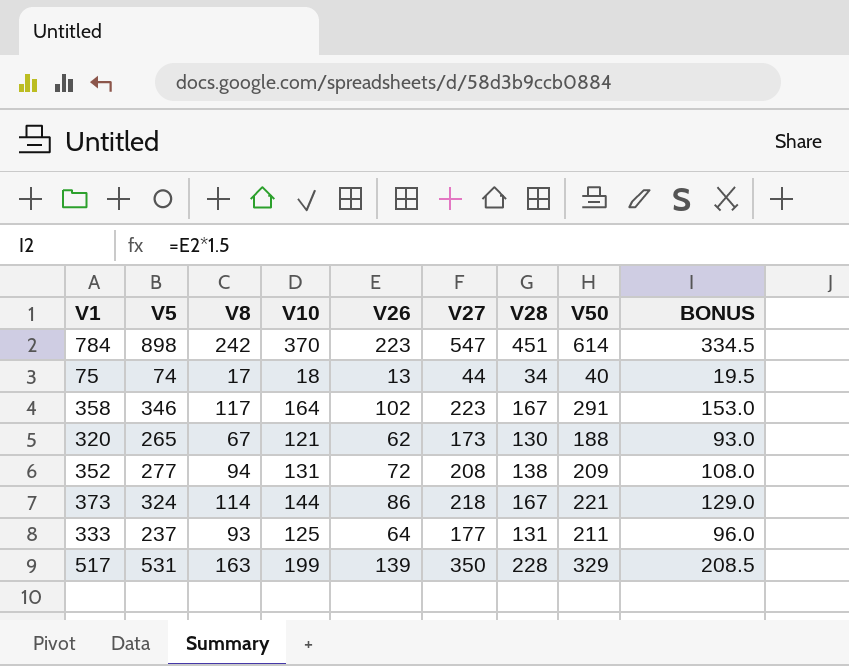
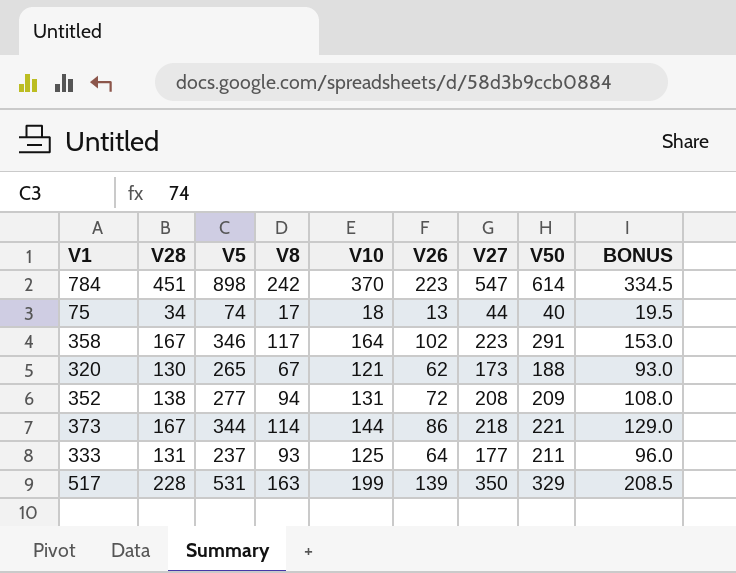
column V28 | position: 7 -> 2
373 | V5: 324 -> 344

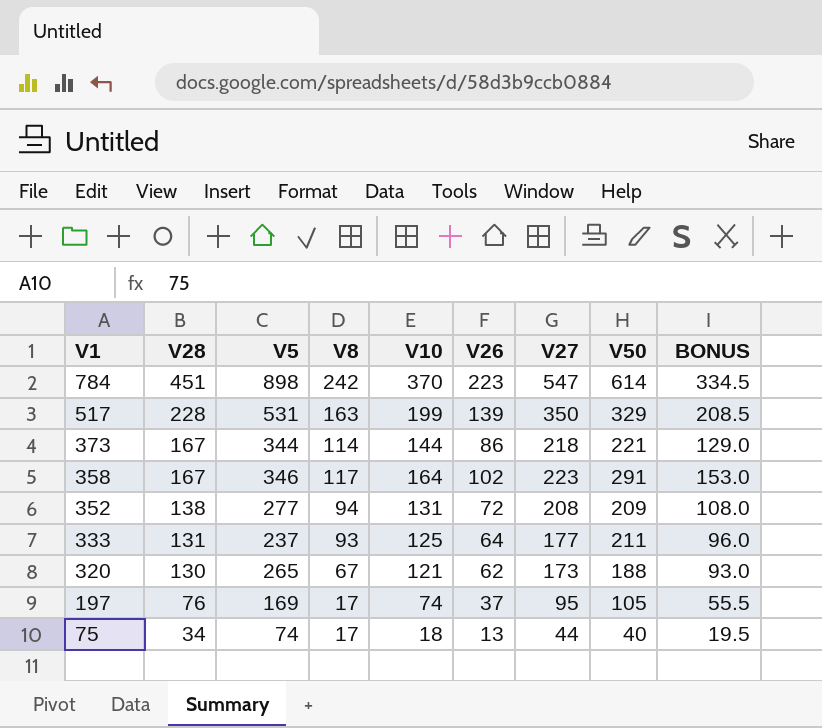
row order: none -> V1 descending
row 197: none -> 76 | 169 | 17 | 74 | 37 | 95 | 105 | 55.5

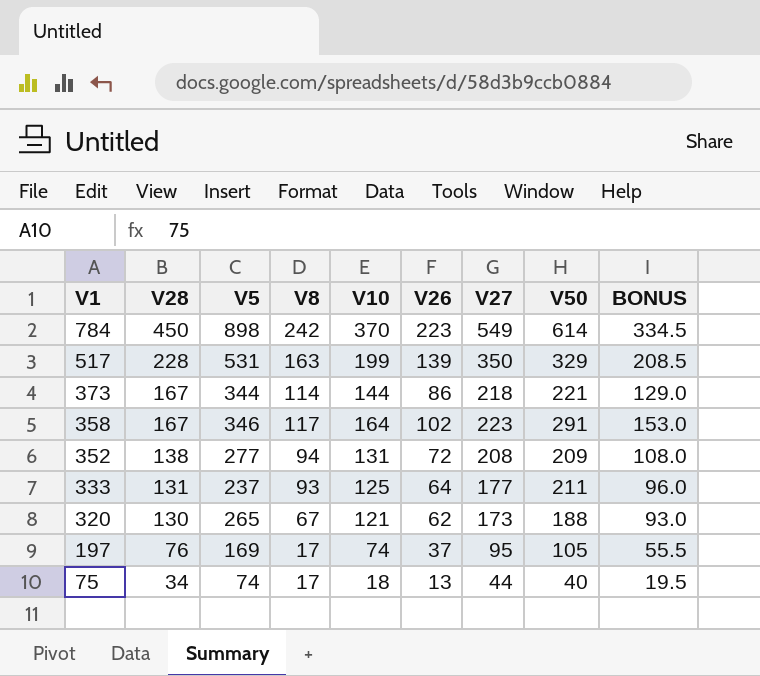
784 | V28: 451 -> 450
784 | V27: 547 -> 549

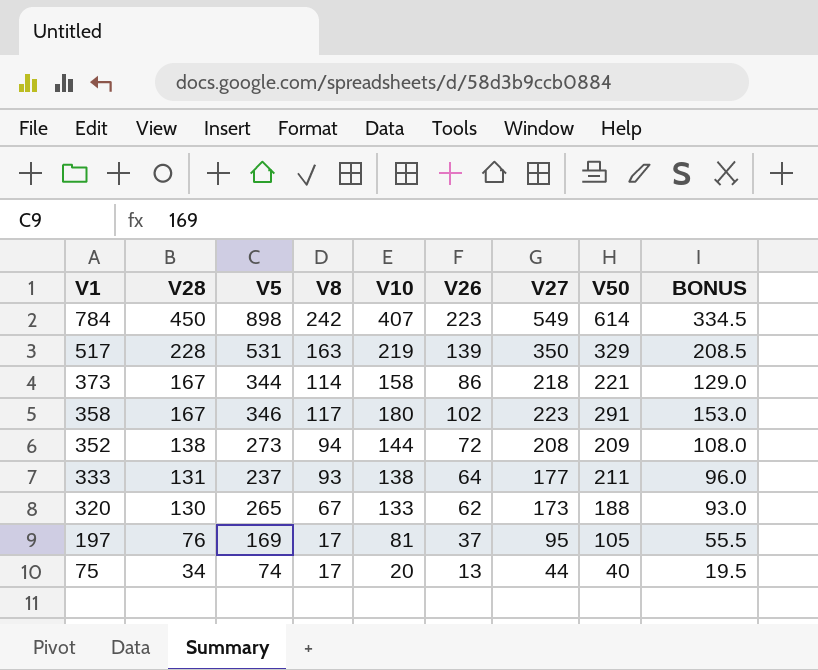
784 | V10: 370 -> 407
517 | V10: 199 -> 219
373 | V10: 144 -> 158
358 | V10: 164 -> 180
352 | V5: 277 -> 273
352 | V10: 131 -> 144
333 | V10: 125 -> 138
320 | V10: 121 -> 133
197 | V10: 74 -> 81
75 | V10: 18 -> 20

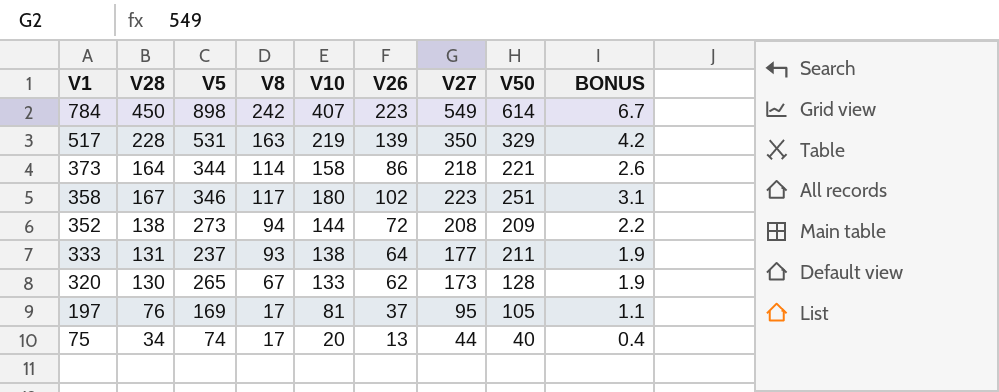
column BONUS | formula: [V26] * 1.5 -> [V26] * 0.03
373 | V28: 167 -> 164
358 | V50: 291 -> 251
320 | V50: 188 -> 128

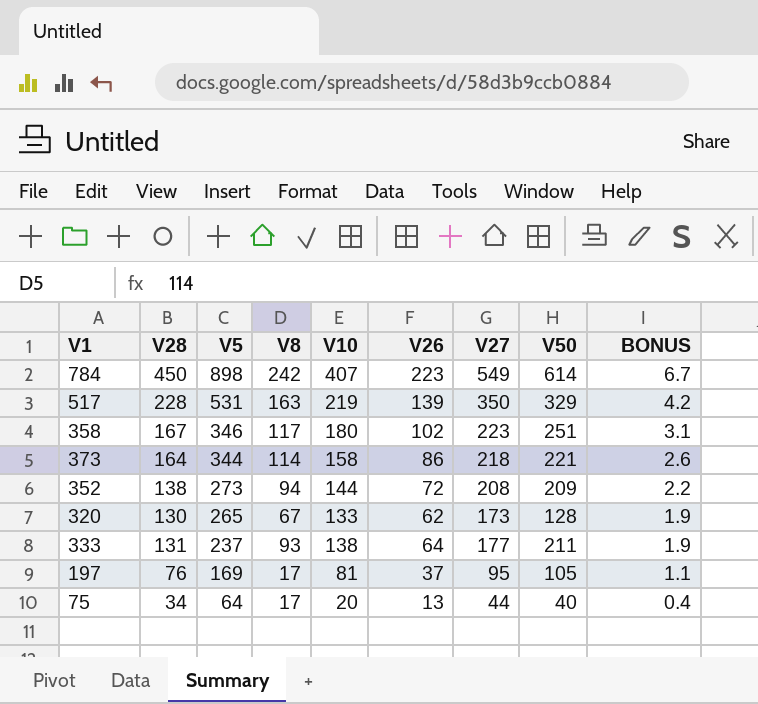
row order: V1 descending -> V5 descending
75 | V5: 74 -> 64

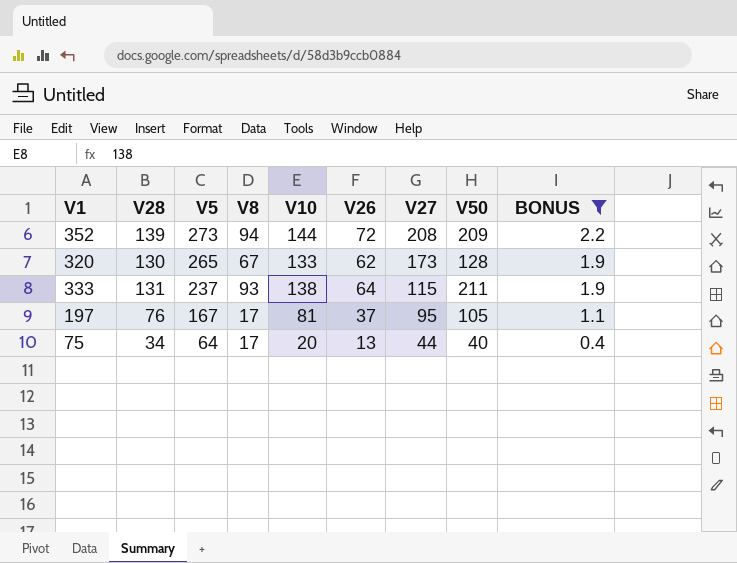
filter: none -> BONUS <= 2.2
352 | V28: 138 -> 139
333 | V27: 177 -> 115
197 | V5: 169 -> 167

